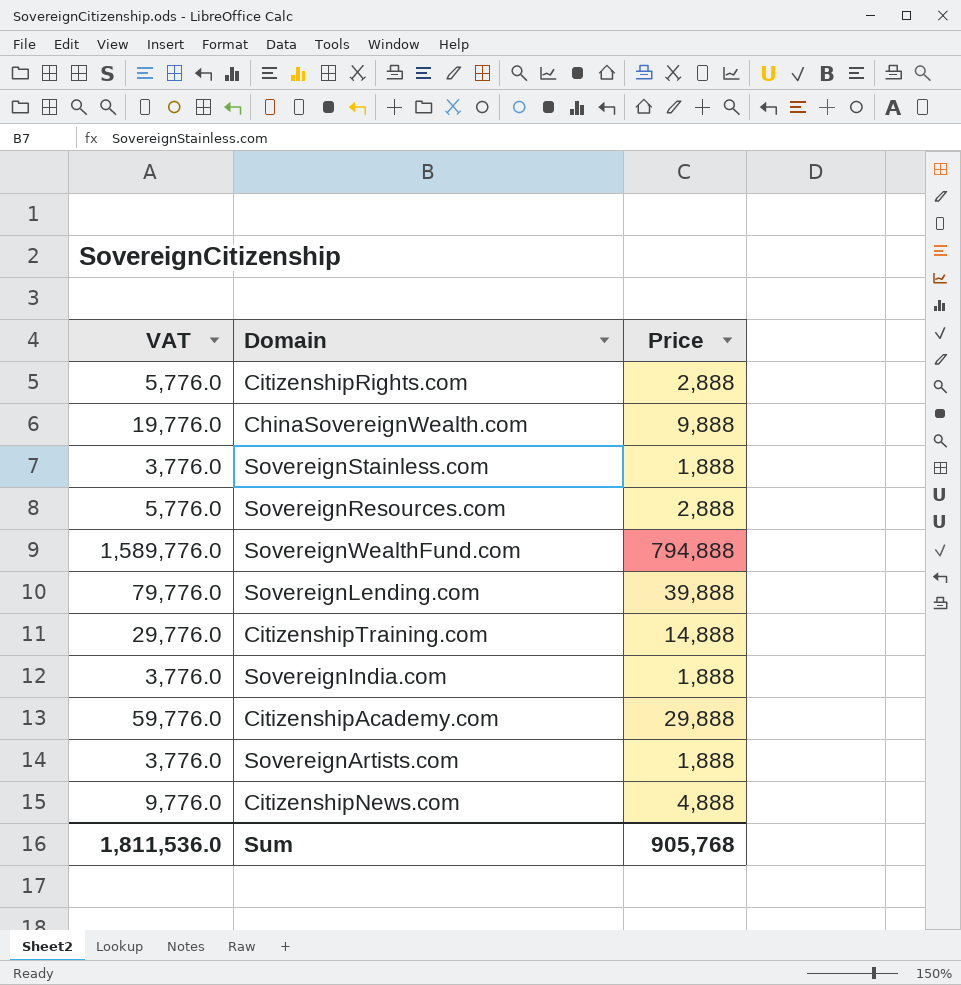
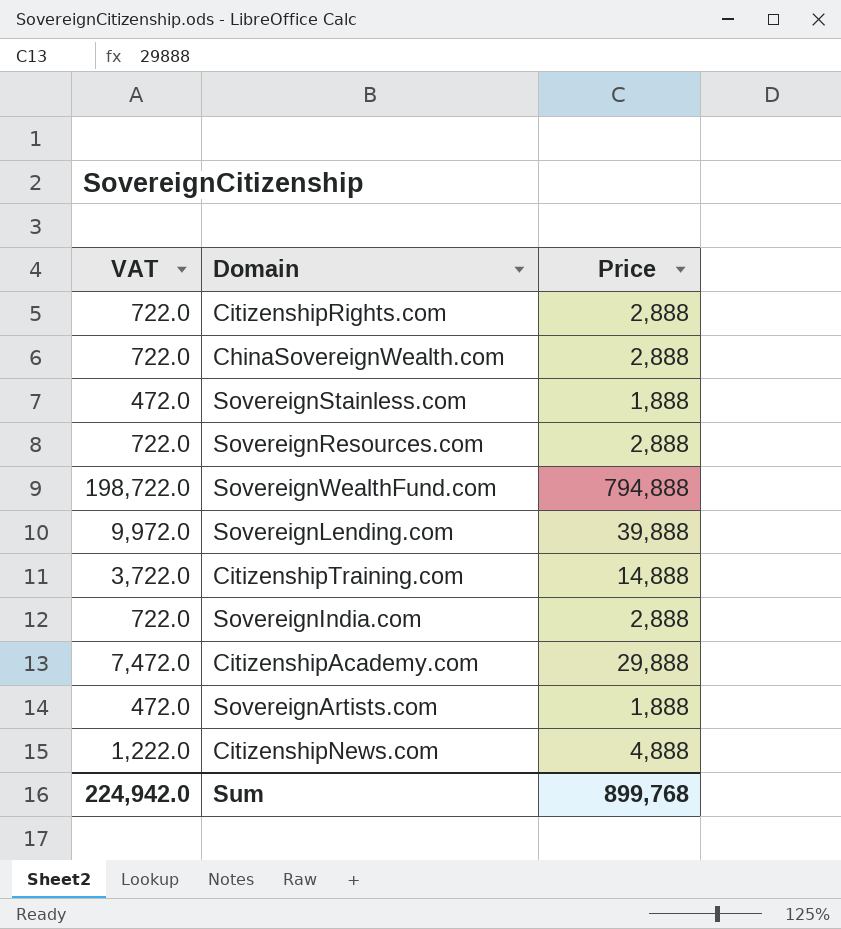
column VAT | formula: [Price] * 2 -> [Price] * 0.25
ChinaSovereignWealth.com | Price: 9,888 -> 2,888
SovereignIndia.com | Price: 1,888 -> 2,888
Sum | VAT: 1,811,536.0 -> 224,942.0
Sum | Price: 905,768 -> 899,768

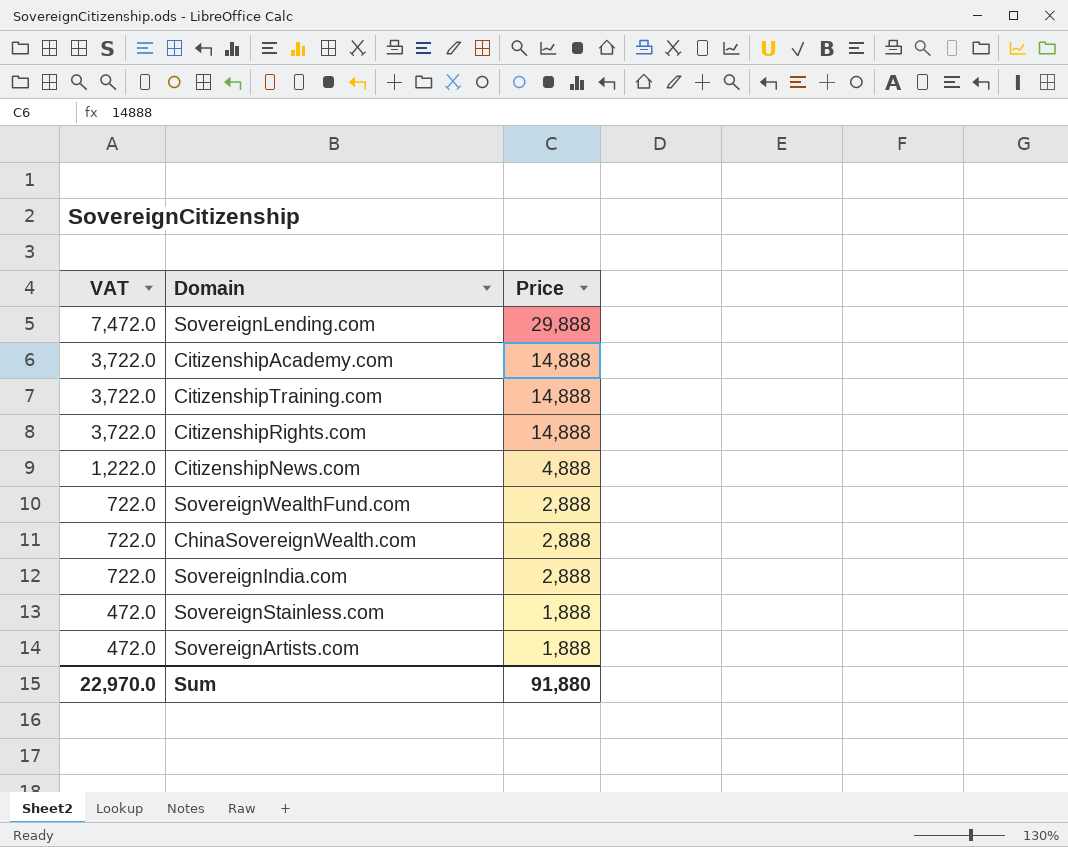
row order: none -> VAT descending
row SovereignResources.com: 722.0 | 2,888 -> none
SovereignLending.com | VAT: 9,972.0 -> 7,472.0
SovereignLending.com | Price: 39,888 -> 29,888
CitizenshipAcademy.com | VAT: 7,472.0 -> 3,722.0
CitizenshipAcademy.com | Price: 29,888 -> 14,888
CitizenshipRights.com | VAT: 722.0 -> 3,722.0
CitizenshipRights.com | Price: 2,888 -> 14,888
SovereignWealthFund.com | VAT: 198,722.0 -> 722.0
SovereignWealthFund.com | Price: 794,888 -> 2,888
Sum | VAT: 224,942.0 -> 22,970.0
Sum | Price: 899,768 -> 91,880

